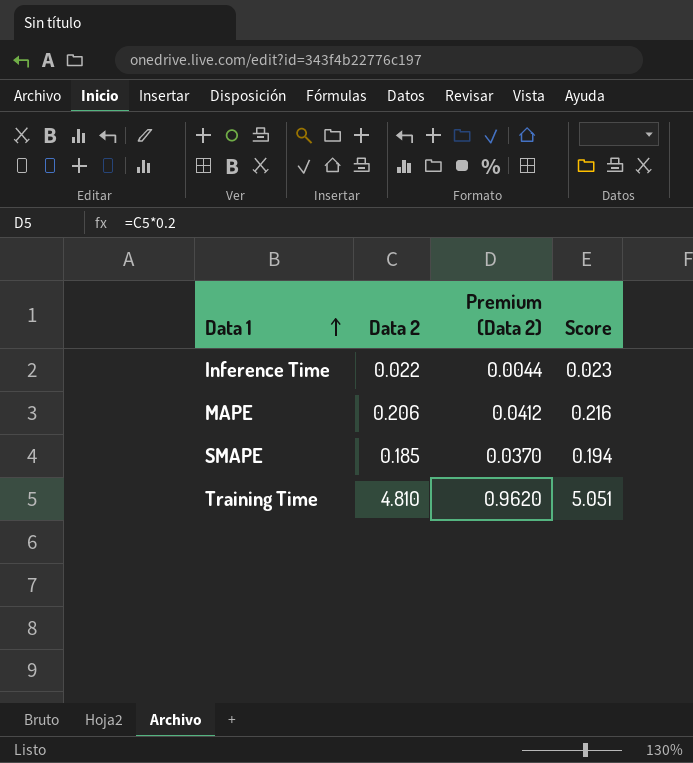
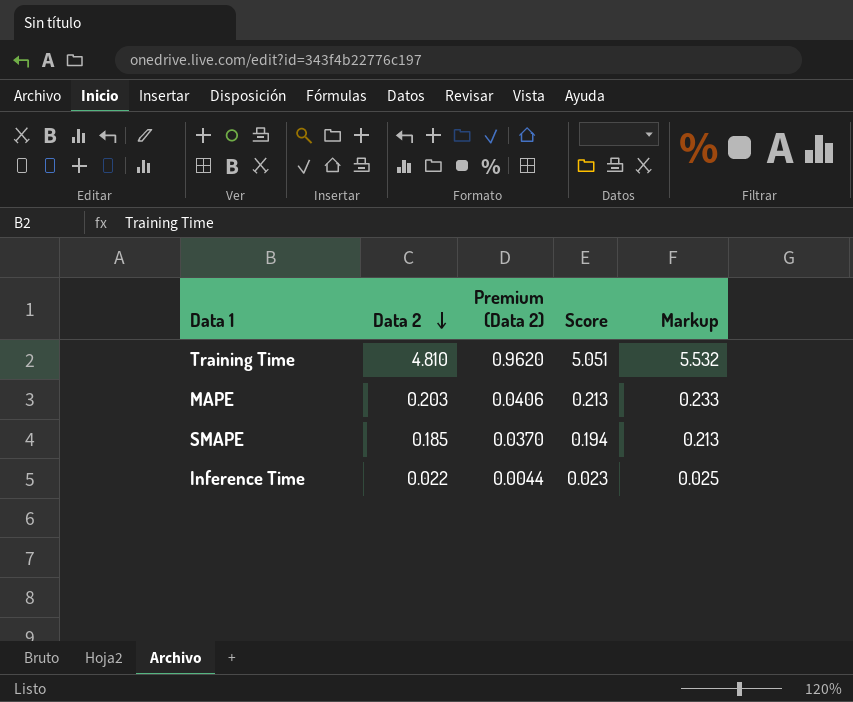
row order: Data 1 ascending -> Data 2 descending
column Markup | formula: none -> [Data 2] * 1.15
MAPE | Data 2: 0.206 -> 0.203
MAPE | Premium (Data 2): 0.0412 -> 0.0406
MAPE | Score: 0.216 -> 0.213

